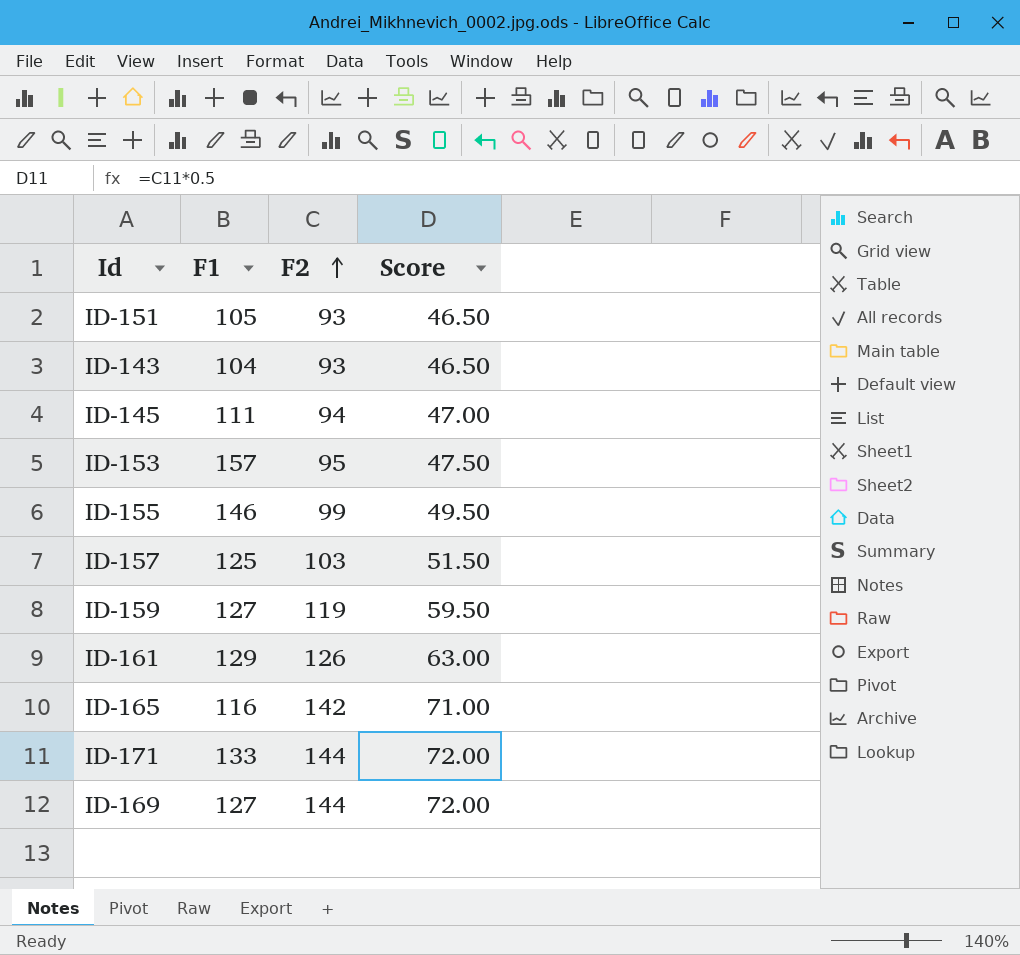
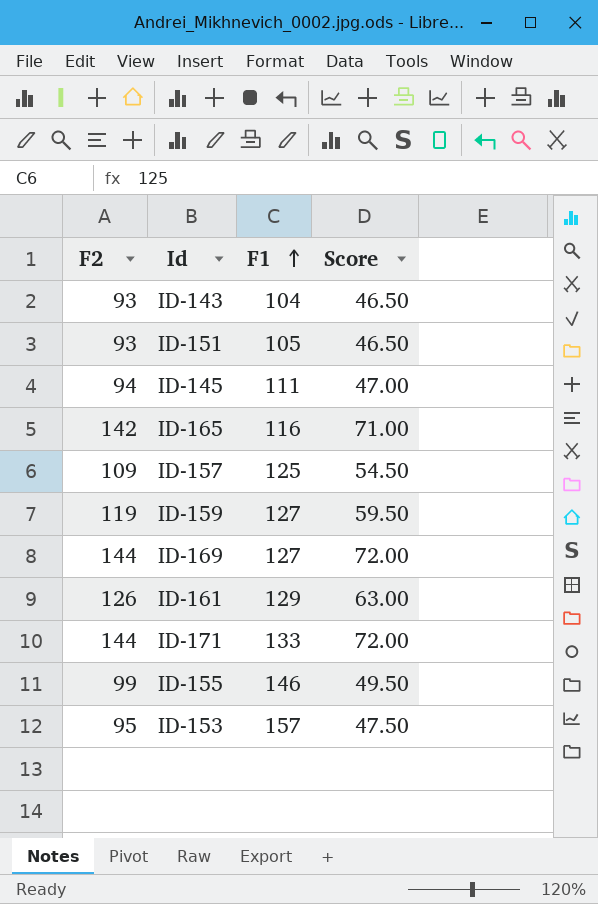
row order: F2 ascending -> F1 ascending
column F2 | position: 3 -> 1
ID-157 | F2: 103 -> 109
ID-157 | Score: 51.50 -> 54.50

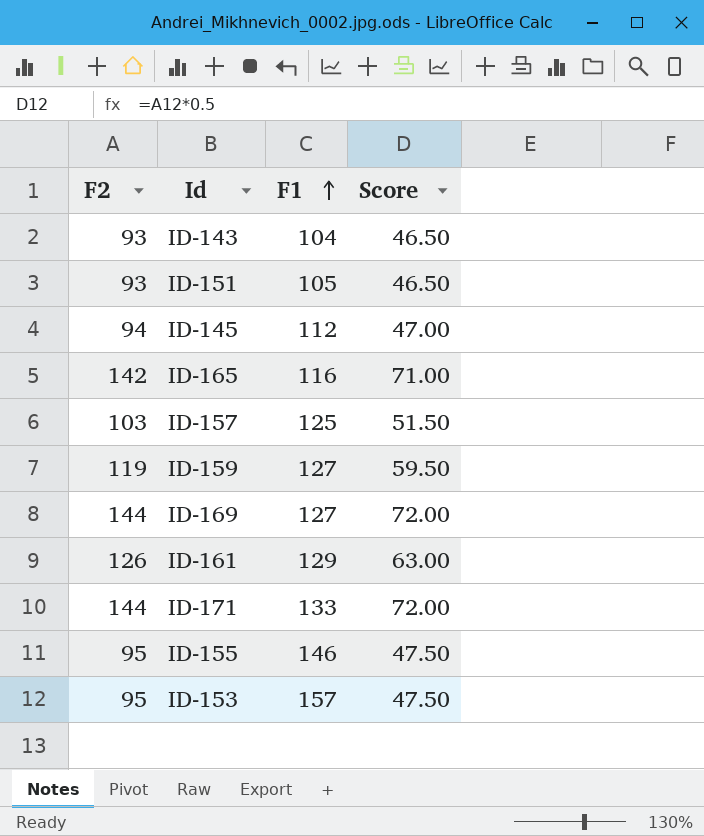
ID-145 | F1: 111 -> 112
ID-157 | F2: 109 -> 103
ID-157 | Score: 54.50 -> 51.50
ID-155 | F2: 99 -> 95
ID-155 | Score: 49.50 -> 47.50

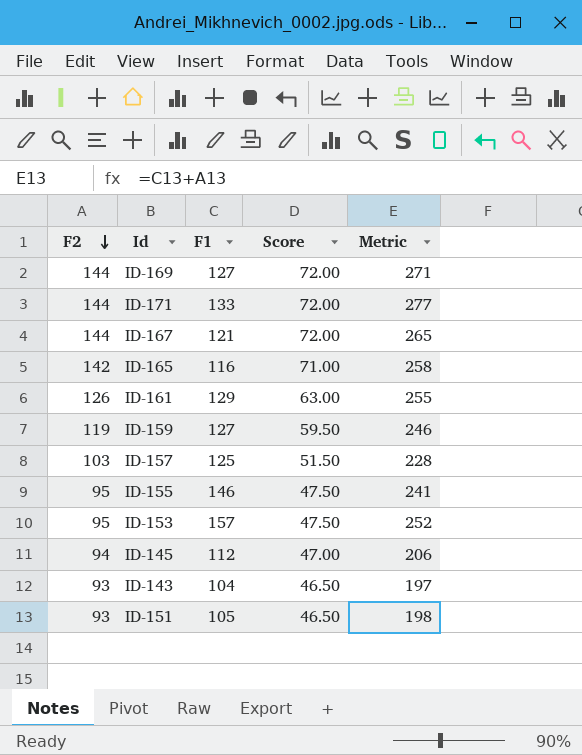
row order: F1 ascending -> F2 descending
column Metric | formula: none -> [F2] + [F1]
row ID-167: none -> 144 | 121 | 72.00 | 265

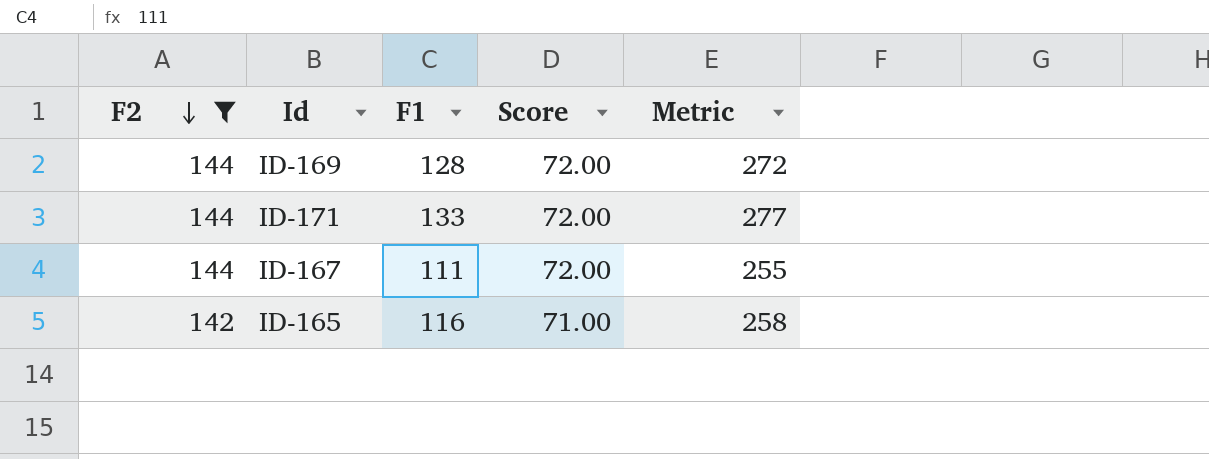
filter: none -> F2 >= 142
ID-169 | F1: 127 -> 128
ID-169 | Metric: 271 -> 272
ID-167 | F1: 121 -> 111
ID-167 | Metric: 265 -> 255

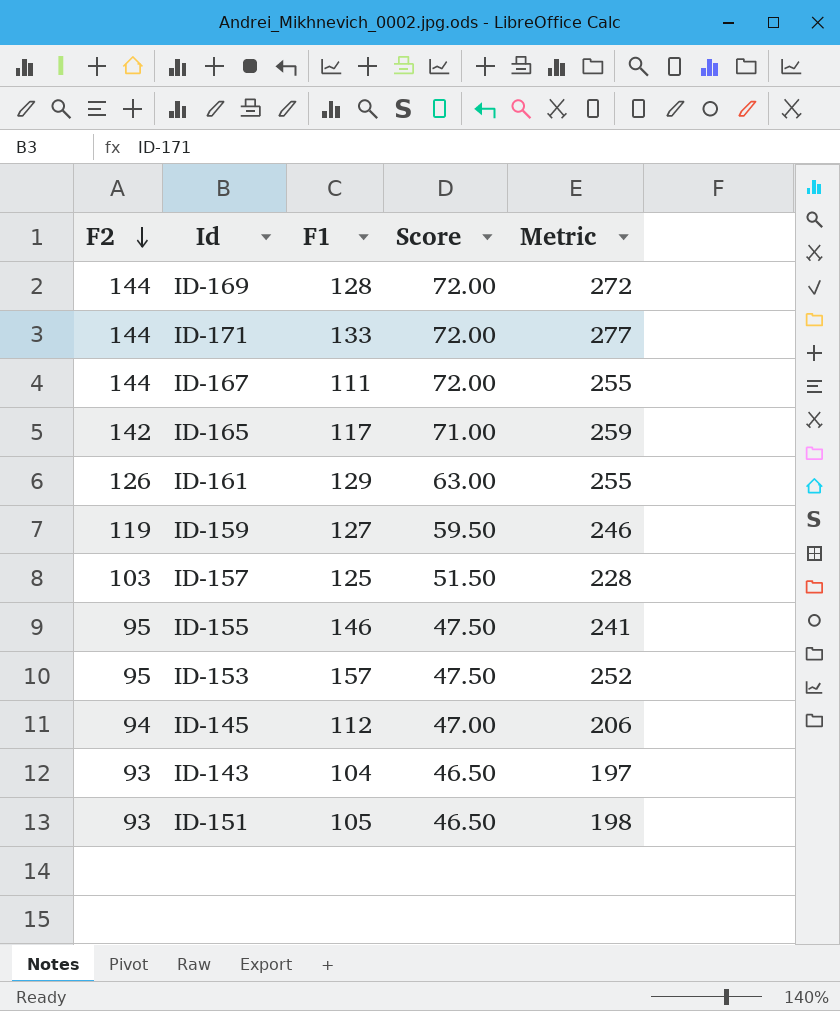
filter: F2 >= 142 -> none
ID-165 | F1: 116 -> 117
ID-165 | Metric: 258 -> 259

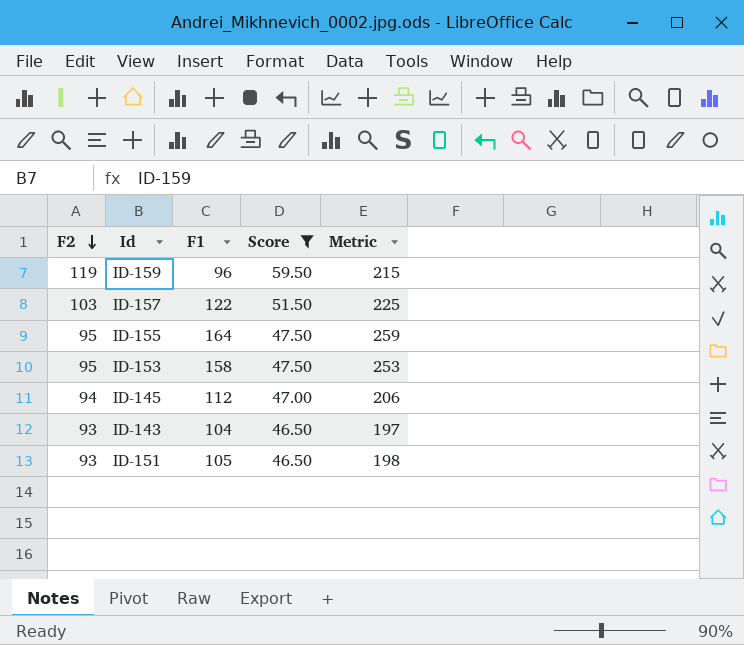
filter: none -> Score <= 59.50
ID-159 | F1: 127 -> 96
ID-159 | Metric: 246 -> 215
ID-157 | F1: 125 -> 122
ID-157 | Metric: 228 -> 225
ID-155 | F1: 146 -> 164
ID-155 | Metric: 241 -> 259
ID-153 | F1: 157 -> 158
ID-153 | Metric: 252 -> 253

